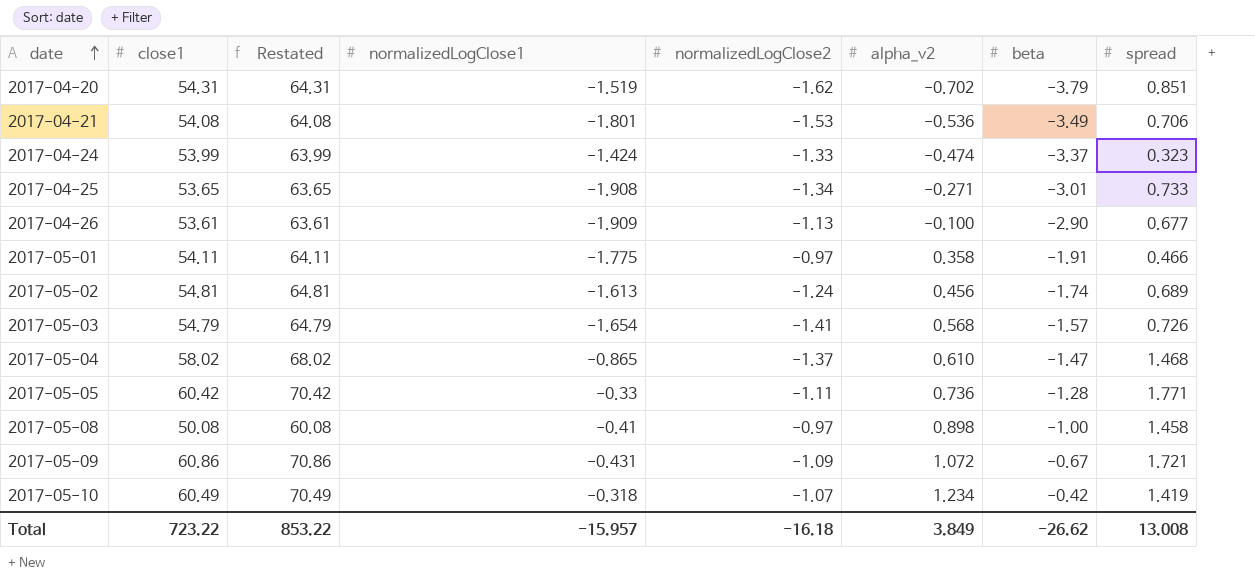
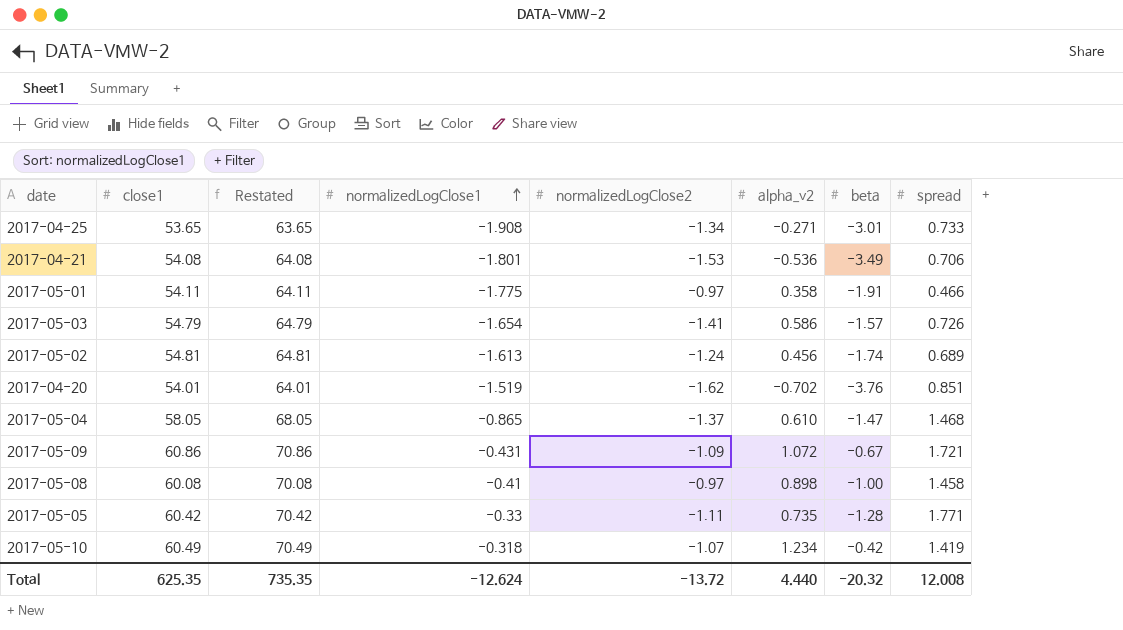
row order: date ascending -> normalizedLogClose1 ascending
row 2017-04-24: 53.99 | 63.99 | -1.424 | -1.33 | -0.474 | -3.37 | 0.323 -> none
row 2017-04-26: 53.61 | 63.61 | -1.909 | -1.13 | -0.100 | -2.90 | 0.677 -> none
2017-05-03 | alpha_v2: 0.568 -> 0.586
2017-04-20 | close1: 54.31 -> 54.01
2017-04-20 | Restated: 64.31 -> 64.01
2017-04-20 | beta: -3.79 -> -3.76
2017-05-04 | close1: 58.02 -> 58.05
2017-05-04 | Restated: 68.02 -> 68.05
2017-05-08 | close1: 50.08 -> 60.08
2017-05-08 | Restated: 60.08 -> 70.08
2017-05-05 | alpha_v2: 0.736 -> 0.735
Total | close1: 723.22 -> 625.35
Total | Restated: 853.22 -> 735.35
Total | normalizedLogClose1: -15.957 -> -12.624
Total | normalizedLogClose2: -16.18 -> -13.72
Total | alpha_v2: 3.849 -> 4.440
Total | beta: -26.62 -> -20.32
Total | spread: 13.008 -> 12.008

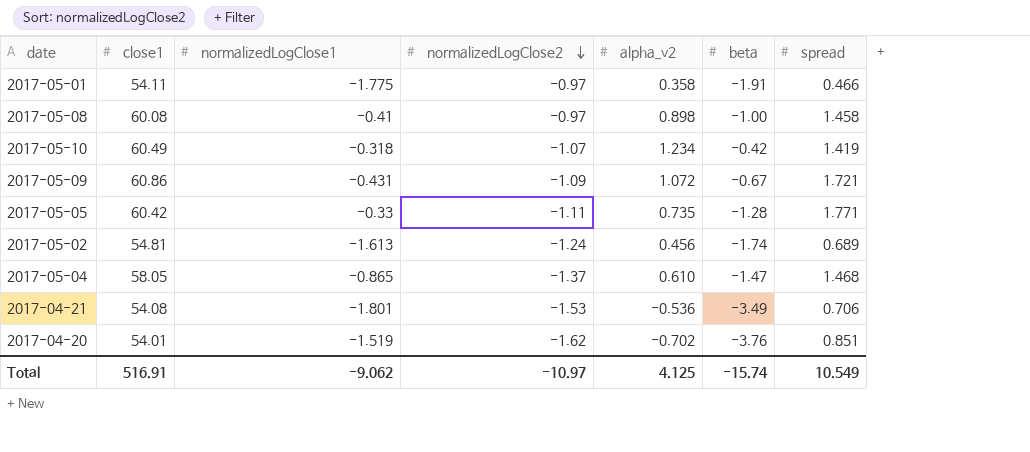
row order: normalizedLogClose1 ascending -> normalizedLogClose2 descending
column Restated | formula: [close1] + 10 -> none
row 2017-04-25: 53.65 | 63.65 | -1.908 | -1.34 | -0.271 | -3.01 | 0.733 -> none
row 2017-05-03: 54.79 | 64.79 | -1.654 | -1.41 | 0.586 | -1.57 | 0.726 -> none
Total | close1: 625.35 -> 516.91
Total | normalizedLogClose1: -12.624 -> -9.062
Total | normalizedLogClose2: -13.72 -> -10.97
Total | alpha_v2: 4.440 -> 4.125
Total | beta: -20.32 -> -15.74
Total | spread: 12.008 -> 10.549

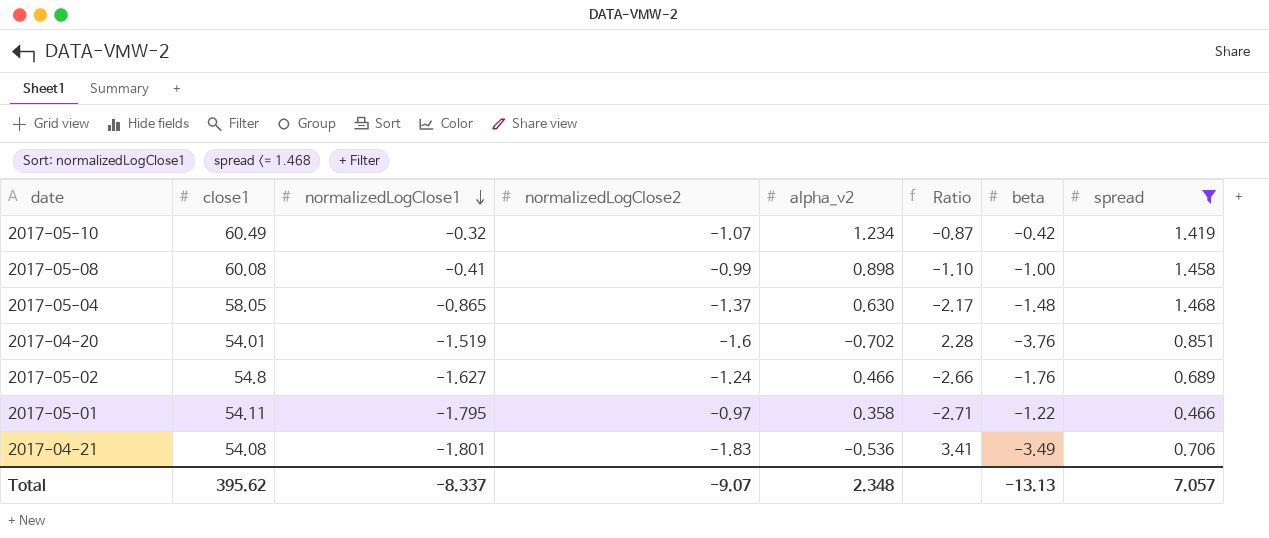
filter: none -> spread <= 1.468
row order: normalizedLogClose2 descending -> normalizedLogClose1 descending
column Ratio | formula: none -> [normalizedLogClose2] / [alpha_v2]
2017-05-10 | normalizedLogClose1: -0.318 -> -0.32
2017-05-08 | normalizedLogClose2: -0.97 -> -0.99
2017-05-04 | alpha_v2: 0.610 -> 0.630
2017-05-04 | beta: -1.47 -> -1.48
2017-04-20 | normalizedLogClose2: -1.62 -> -1.6
2017-05-02 | close1: 54.81 -> 54.8
2017-05-02 | normalizedLogClose1: -1.613 -> -1.627
2017-05-02 | alpha_v2: 0.456 -> 0.466
2017-05-02 | beta: -1.74 -> -1.76
2017-05-01 | normalizedLogClose1: -1.775 -> -1.795
2017-05-01 | beta: -1.91 -> -1.22
2017-04-21 | normalizedLogClose2: -1.53 -> -1.83
Total | close1: 516.91 -> 395.62
Total | normalizedLogClose1: -9.062 -> -8.337
Total | normalizedLogClose2: -10.97 -> -9.07
Total | alpha_v2: 4.125 -> 2.348
Total | beta: -15.74 -> -13.13
Total | spread: 10.549 -> 7.057

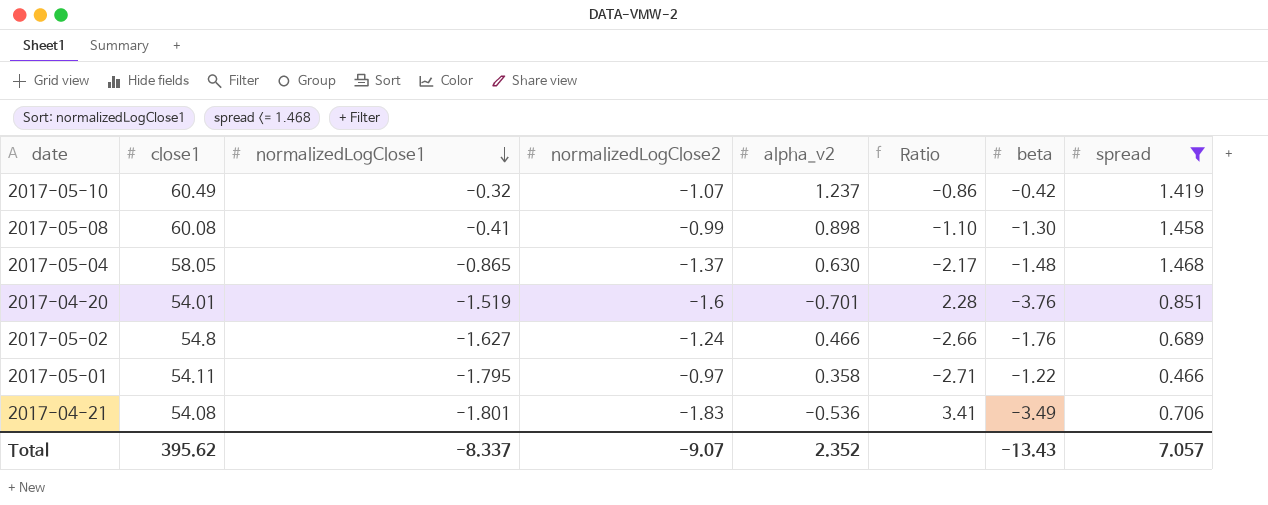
2017-05-10 | alpha_v2: 1.234 -> 1.237
2017-05-10 | Ratio: -0.87 -> -0.86
2017-05-08 | beta: -1.00 -> -1.30
2017-04-20 | alpha_v2: -0.702 -> -0.701
Total | alpha_v2: 2.348 -> 2.352
Total | beta: -13.13 -> -13.43

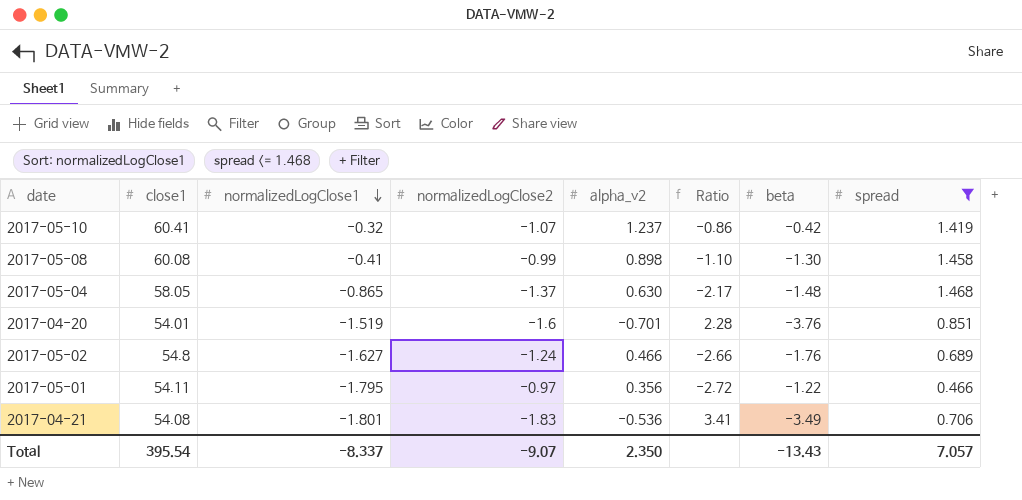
2017-05-10 | close1: 60.49 -> 60.41
2017-05-01 | alpha_v2: 0.358 -> 0.356
2017-05-01 | Ratio: -2.71 -> -2.72
Total | close1: 395.62 -> 395.54
Total | alpha_v2: 2.352 -> 2.350

